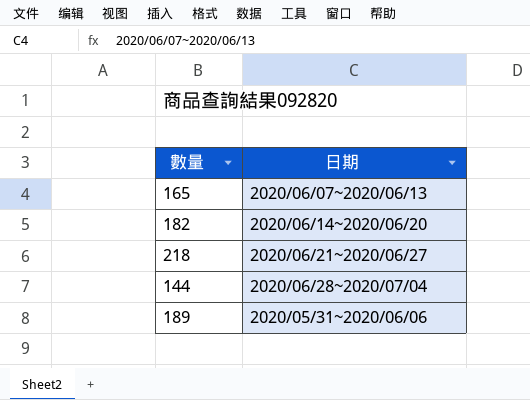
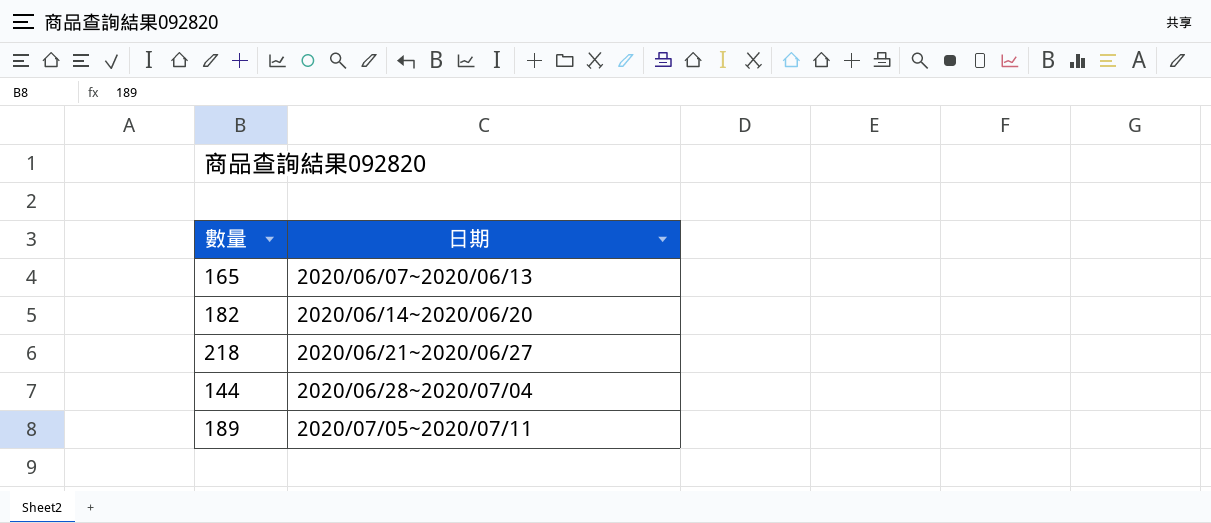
189 | 日期: 2020/05/31~2020/06/06 -> 2020/07/05~2020/07/11

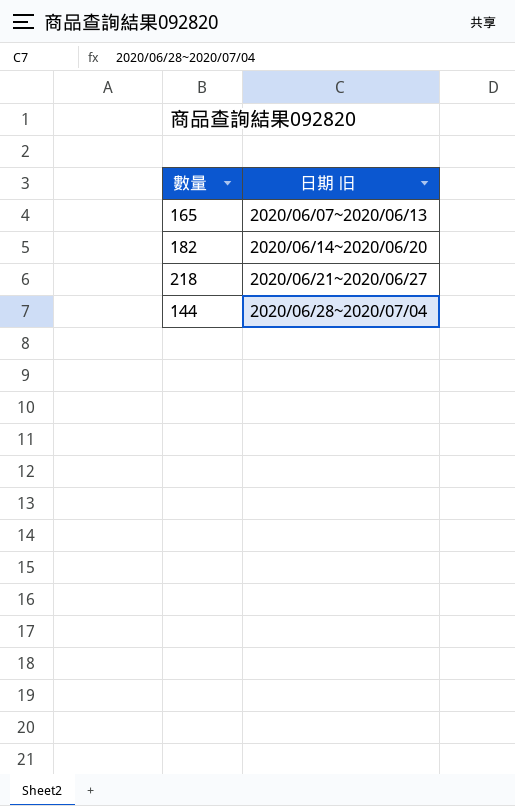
column name: 日期 -> 日期 旧
row 189: 2020/07/05~2020/07/11 -> none

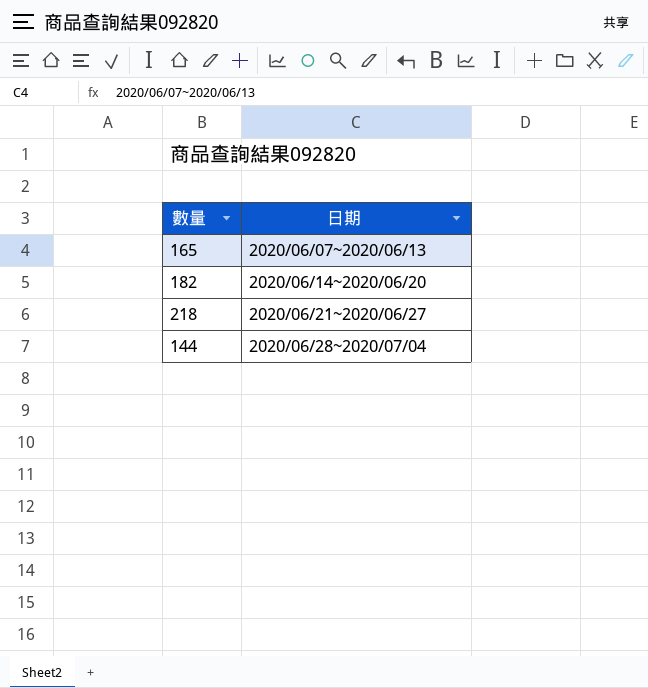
column name: 日期 旧 -> 日期

